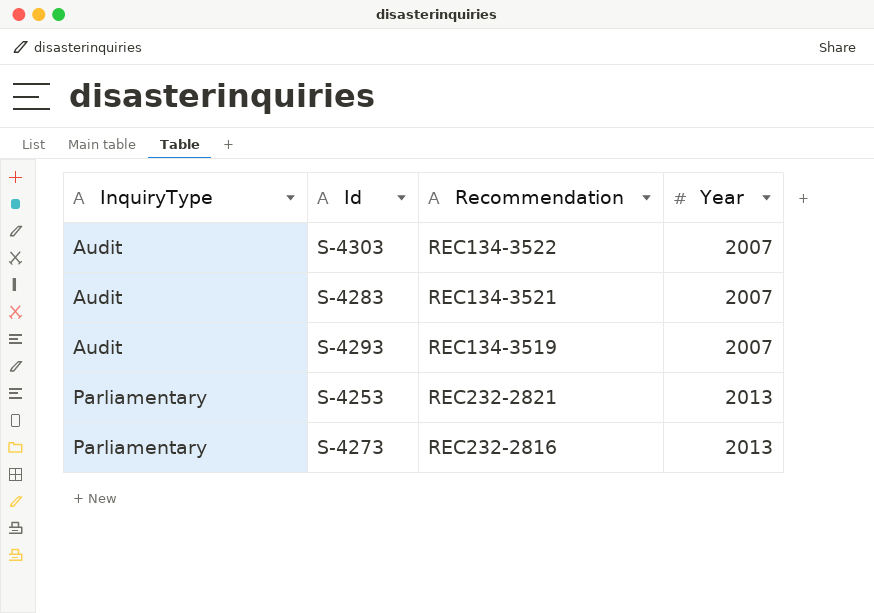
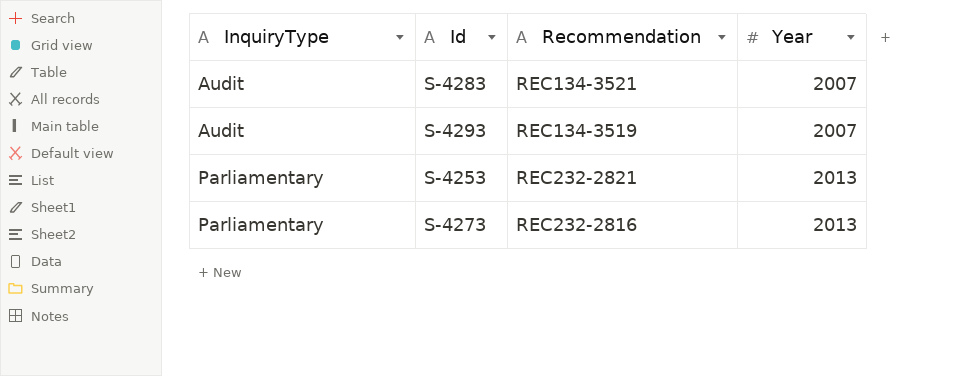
row S-4303: Audit | REC134-3522 | 2007 -> none

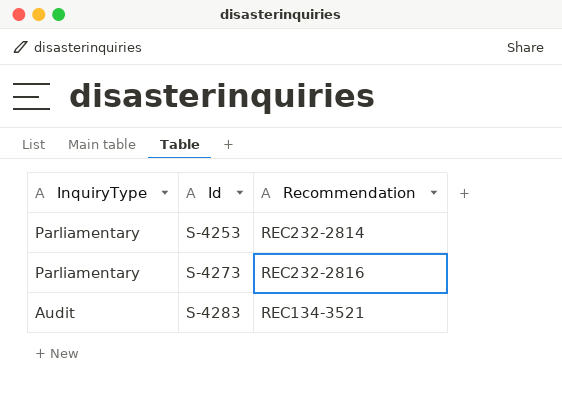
row order: InquiryType ascending -> InquiryType descending
column Year | position: 4 -> none
row S-4293: Audit | REC134-3519 | 2007 -> none
S-4253 | Recommendation: REC232-2821 -> REC232-2814

